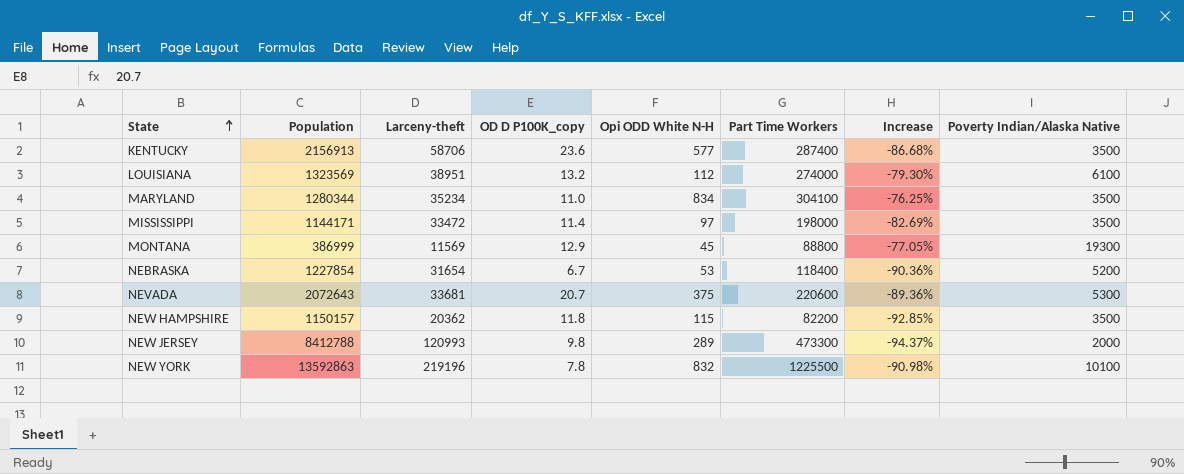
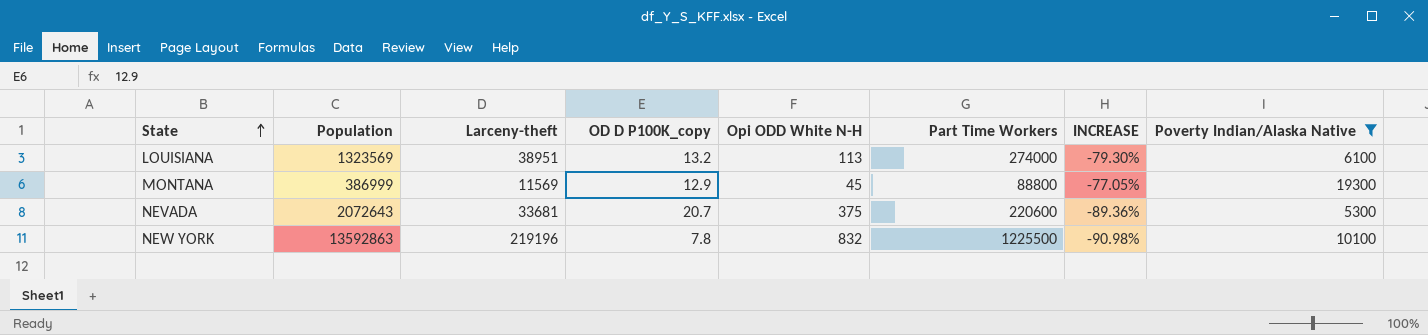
filter: none -> Poverty Indian/Alaska Native >= 5300
column name: Increase -> INCREASE
LOUISIANA | Opi ODD White N-H: 112 -> 113

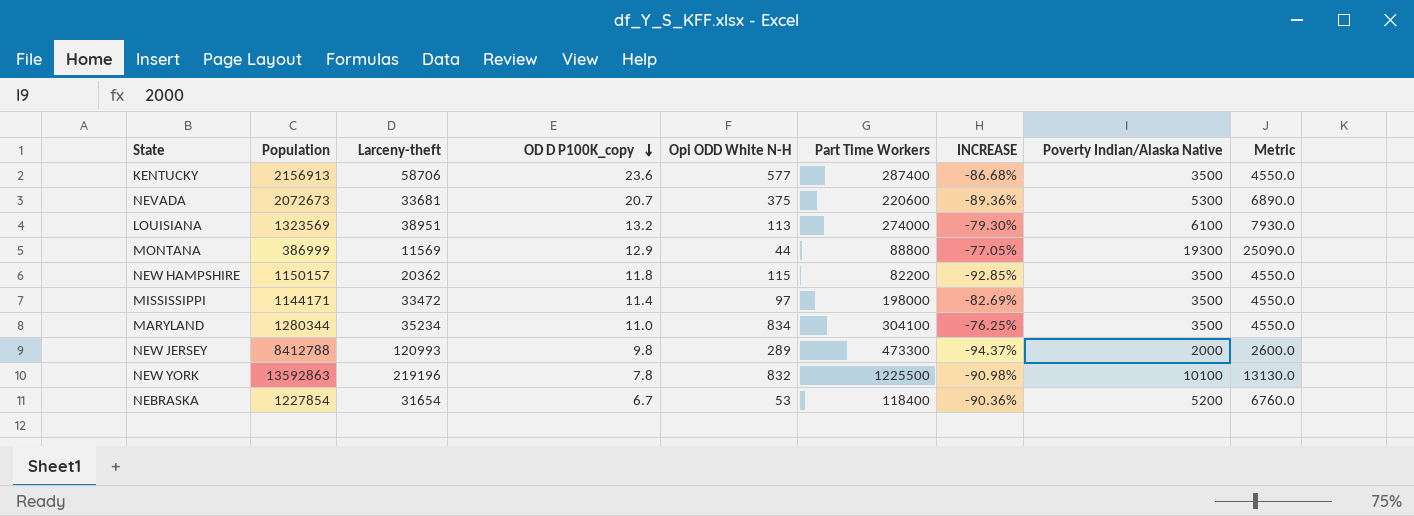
filter: Poverty Indian/Alaska Native >= 5300 -> none
row order: State ascending -> OD D P100K_copy descending
column Metric | formula: none -> [Poverty Indian/Alaska Native] * 1.3
NEVADA | Population: 2072643 -> 2072673
MONTANA | Opi ODD White N-H: 45 -> 44

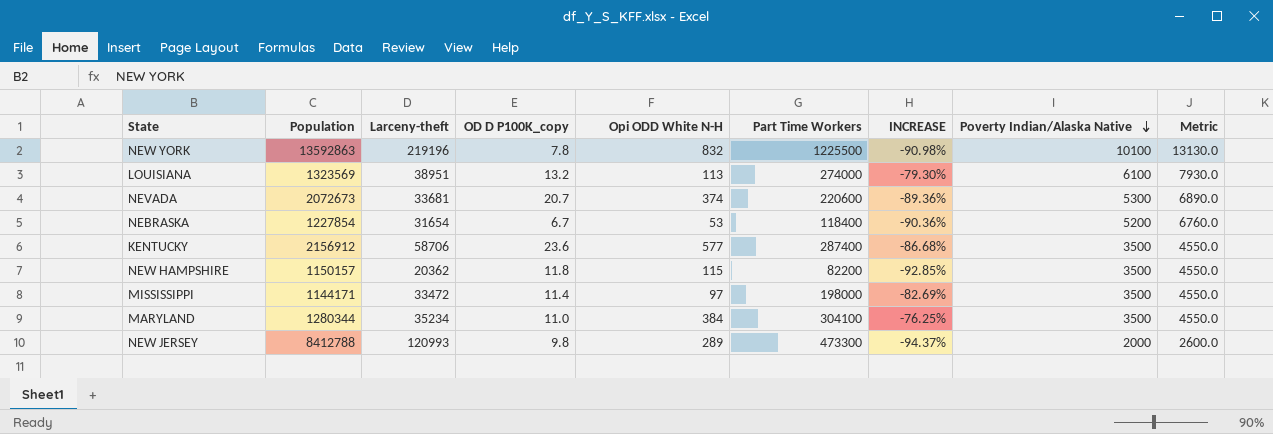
row order: OD D P100K_copy descending -> Poverty Indian/Alaska Native descending
row MONTANA: 386999 | 11569 | 12.9 | 44 | 88800 | -77.05% | 19300 | 25090.0 -> none
NEVADA | Opi ODD White N-H: 375 -> 374
KENTUCKY | Population: 2156913 -> 2156912
MARYLAND | Opi ODD White N-H: 834 -> 384

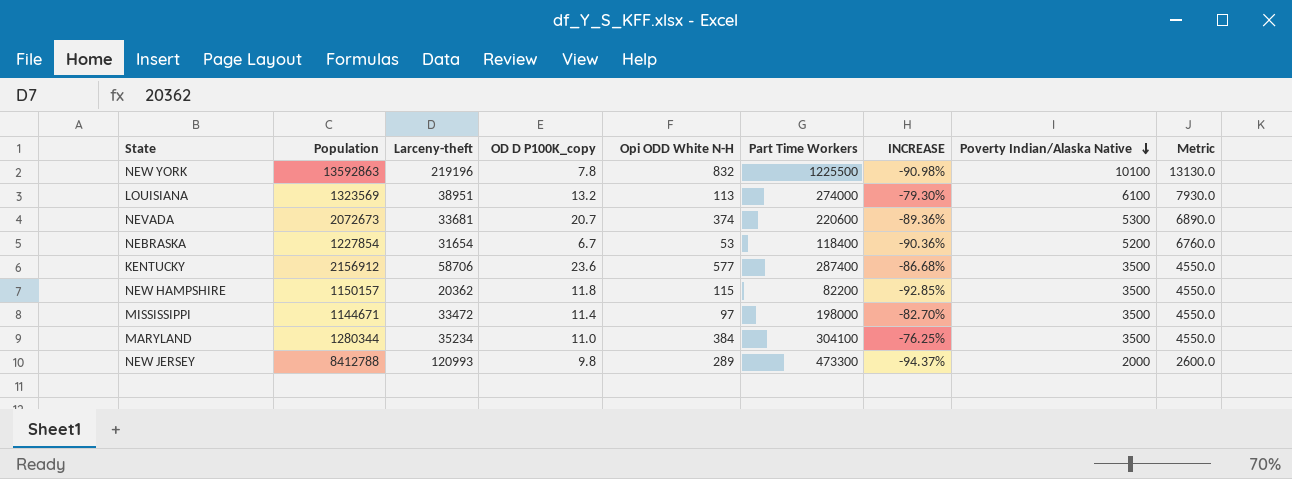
MISSISSIPPI | Population: 1144171 -> 1144671
MISSISSIPPI | INCREASE: -82.69% -> -82.70%

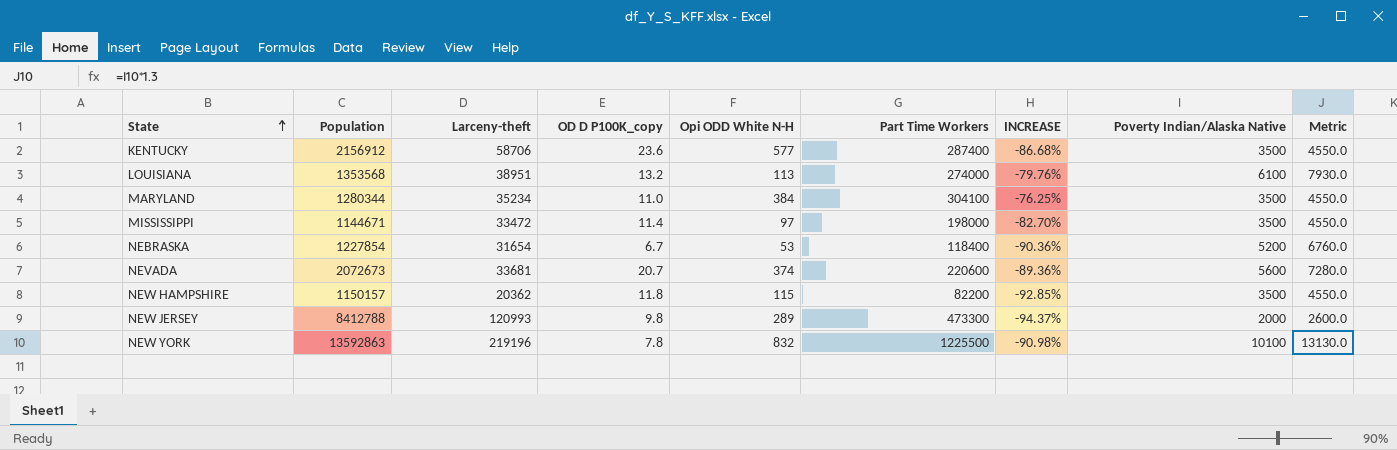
row order: Poverty Indian/Alaska Native descending -> State ascending
LOUISIANA | Population: 1323569 -> 1353568
LOUISIANA | INCREASE: -79.30% -> -79.76%
NEVADA | Poverty Indian/Alaska Native: 5300 -> 5600
NEVADA | Metric: 6890.0 -> 7280.0

